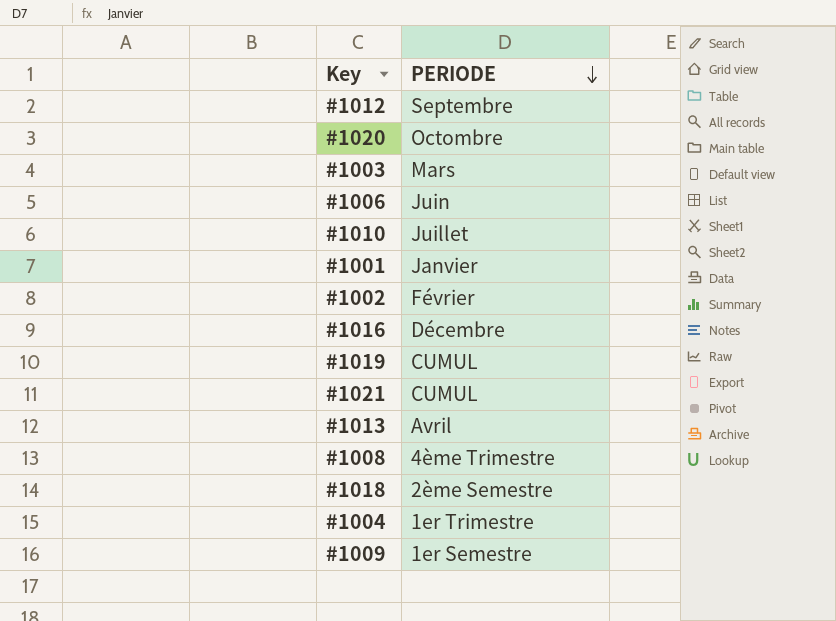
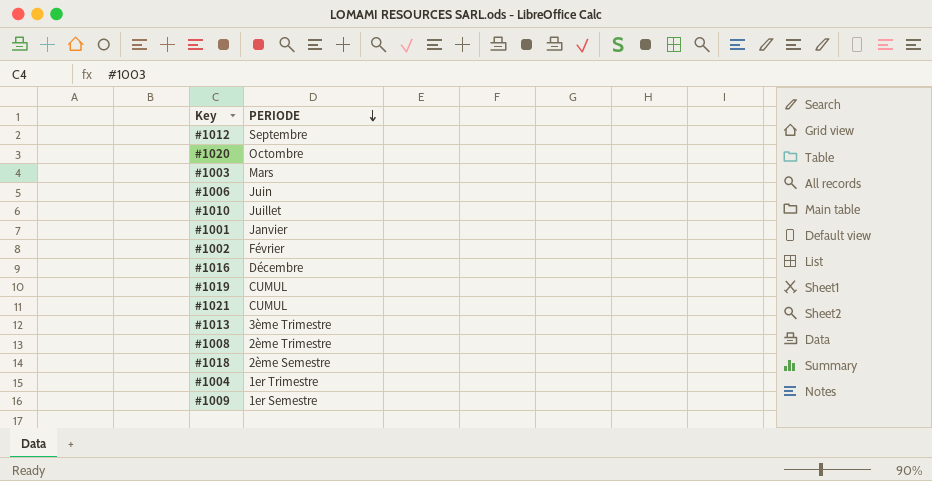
#1013 | PERIODE: Avril -> 3ème Trimestre
#1008 | PERIODE: 4ème Trimestre -> 2ème Trimestre

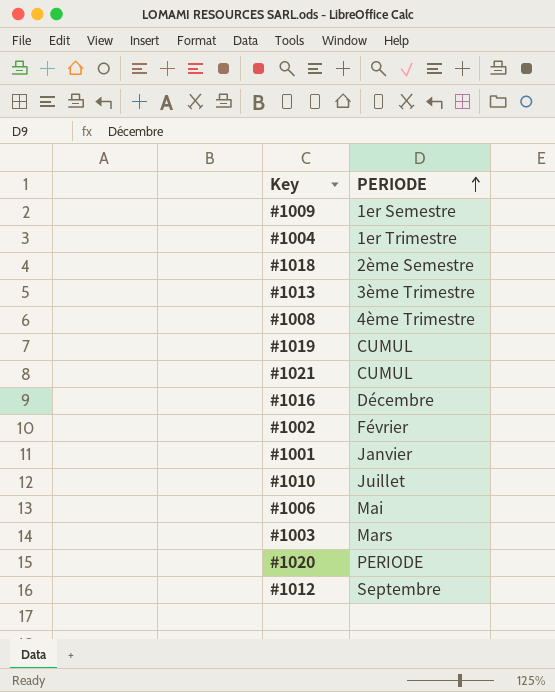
row order: PERIODE descending -> PERIODE ascending
#1008 | PERIODE: 2ème Trimestre -> 4ème Trimestre
#1006 | PERIODE: Juin -> Mai
#1020 | PERIODE: Octombre -> PERIODE

